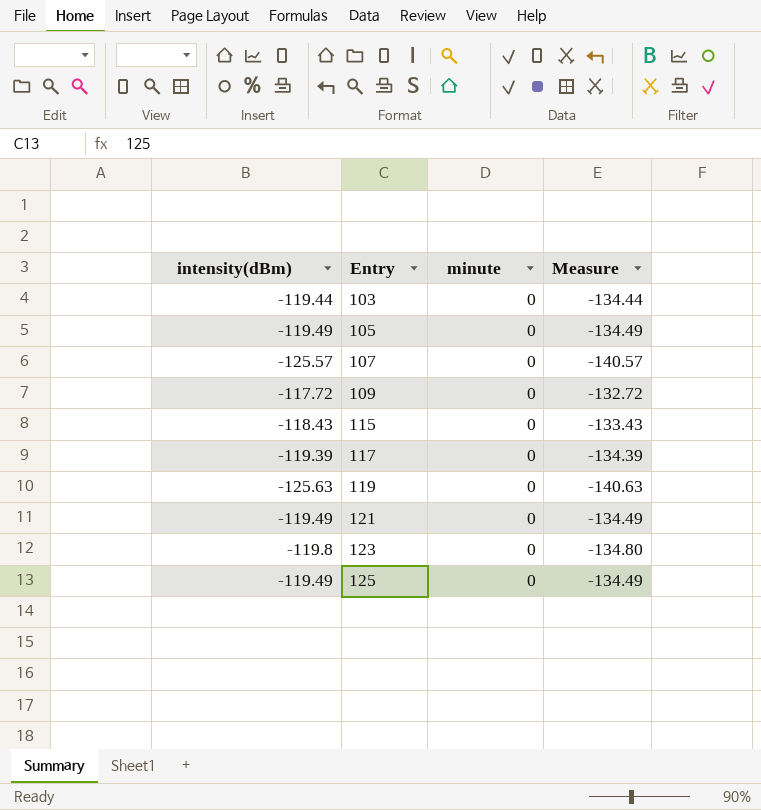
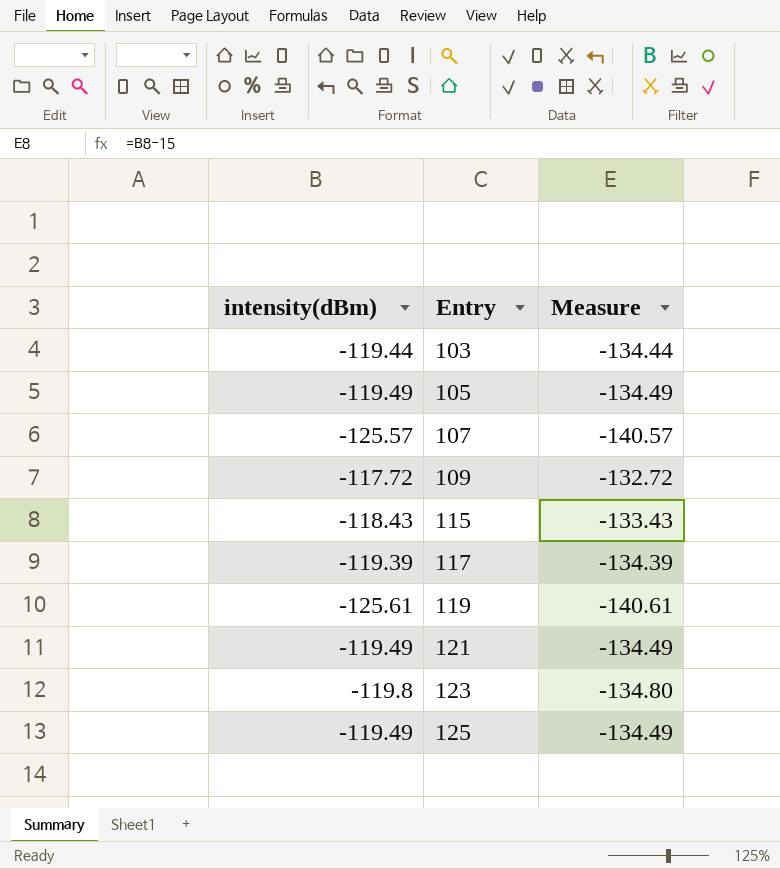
column minute | position: 3 -> none
119 | intensity(dBm): -125.63 -> -125.61
119 | Measure: -140.63 -> -140.61

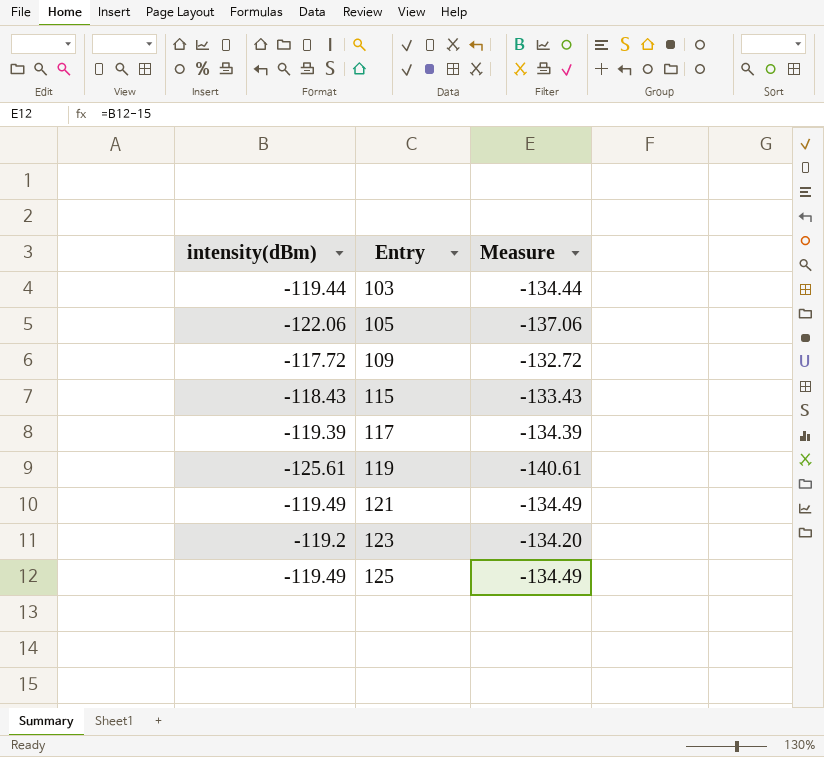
row 107: -125.57 | -140.57 -> none
105 | intensity(dBm): -119.49 -> -122.06
105 | Measure: -134.49 -> -137.06
123 | intensity(dBm): -119.8 -> -119.2
123 | Measure: -134.80 -> -134.20

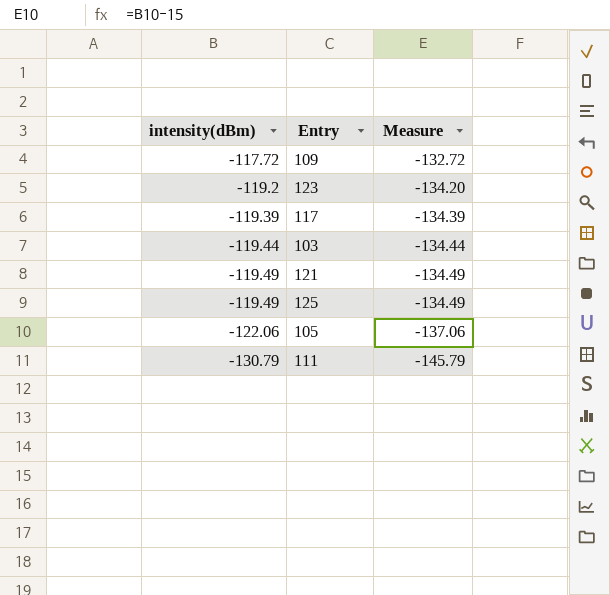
row order: Entry ascending -> intensity(dBm) descending
row 115: -118.43 | -133.43 -> none
row 119: -125.61 | -140.61 -> none
row 111: none -> -130.79 | -145.79

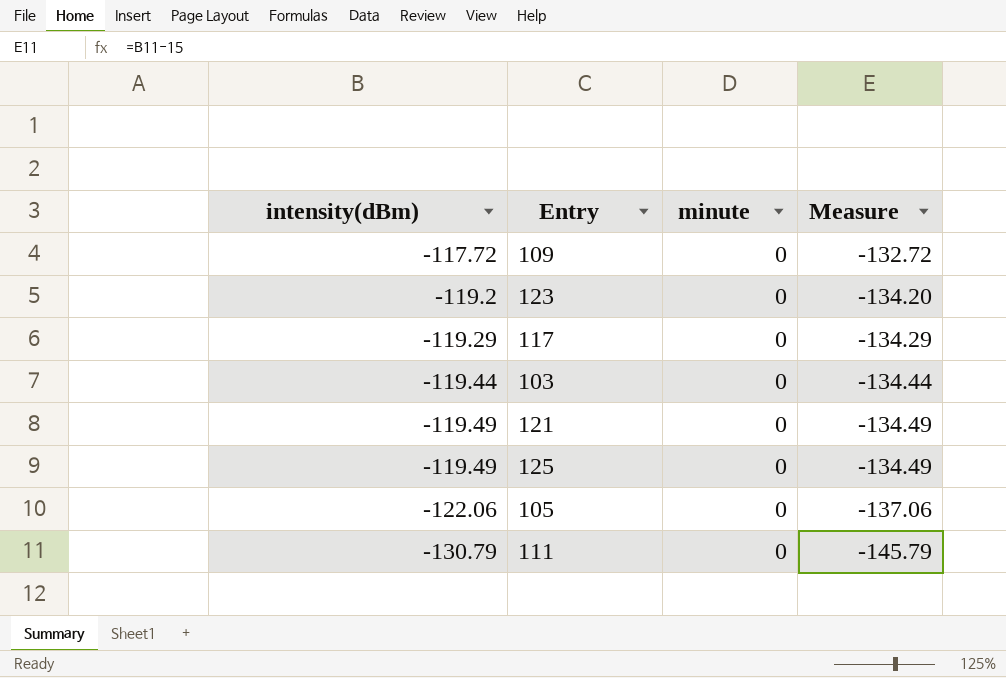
column minute | position: none -> 3
117 | intensity(dBm): -119.39 -> -119.29
117 | Measure: -134.39 -> -134.29

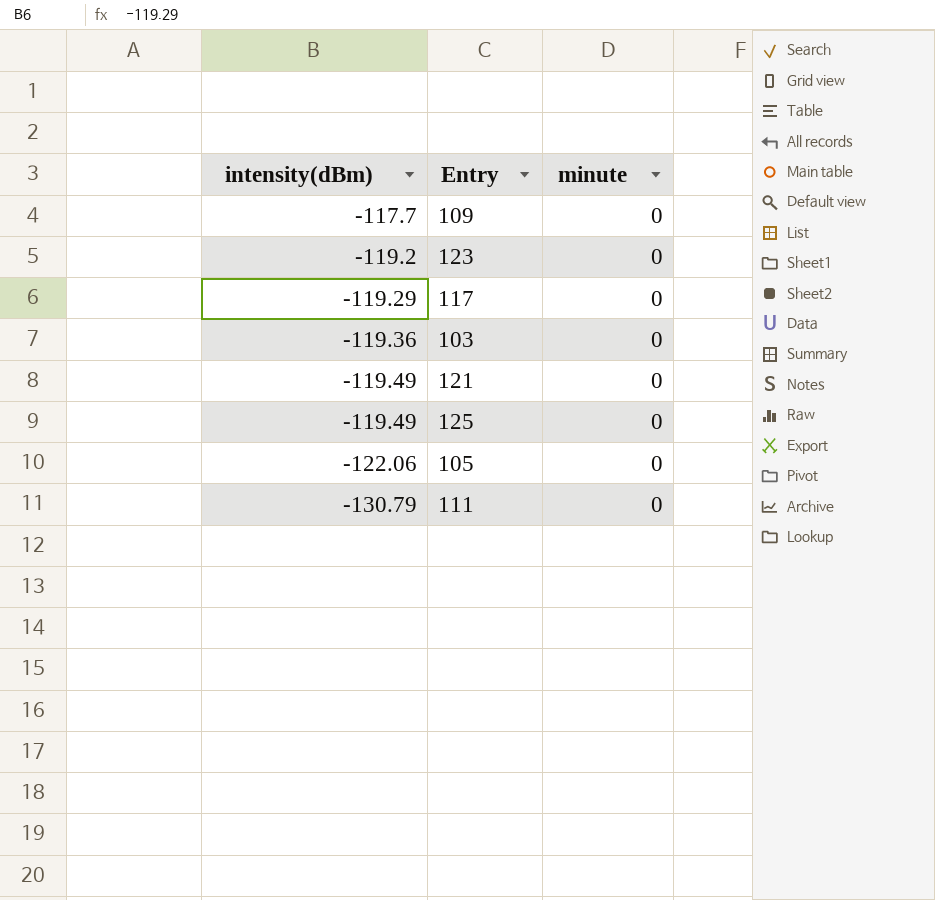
column Measure | formula: [intensity(dBm)] - 15 -> none
109 | intensity(dBm): -117.72 -> -117.7
103 | intensity(dBm): -119.44 -> -119.36

